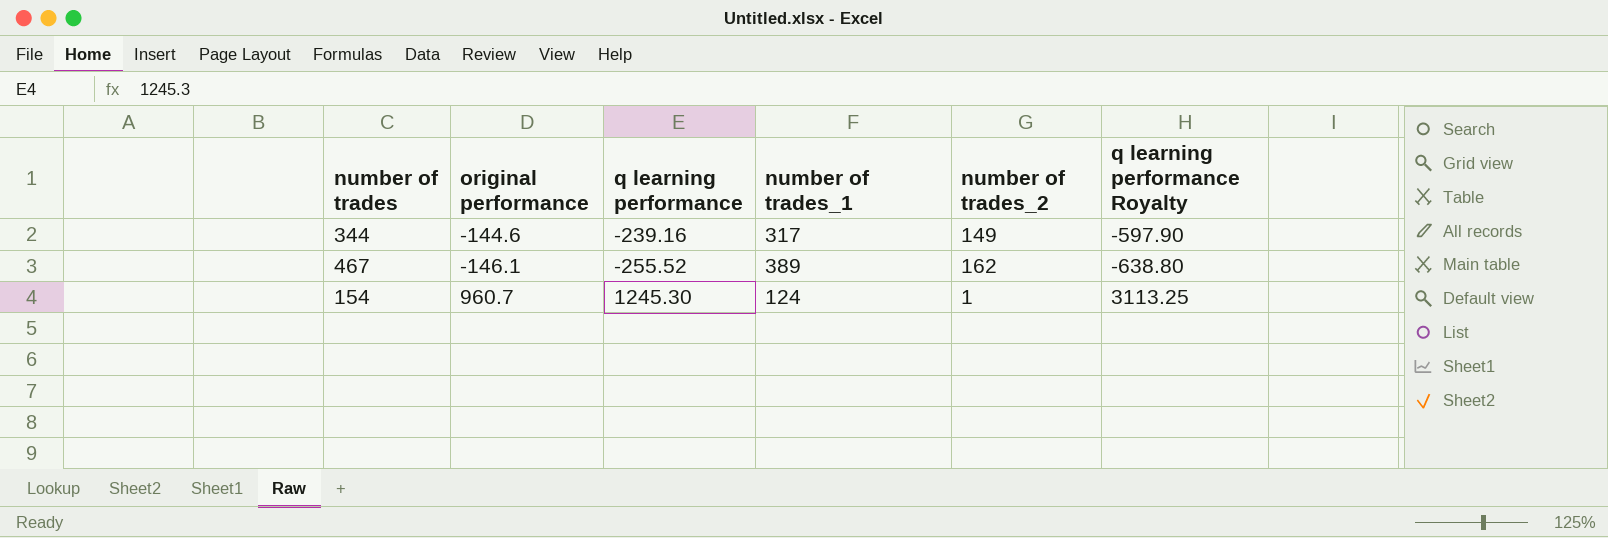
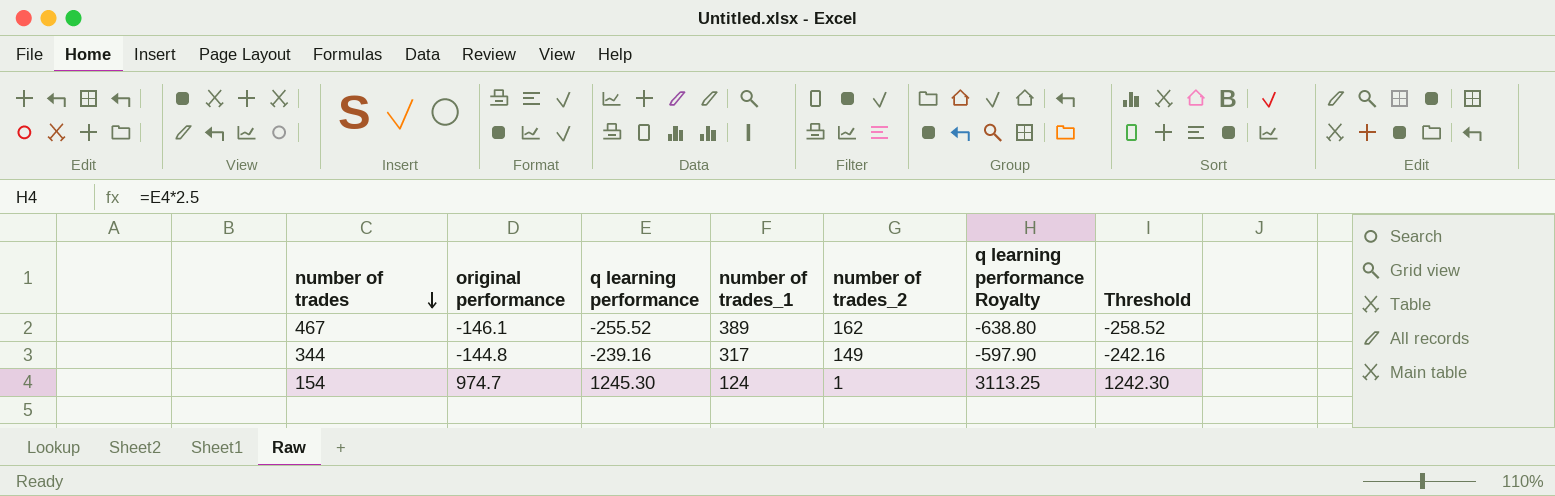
row order: none -> number of trades descending
column Threshold | formula: none -> [q learning performance] - 3
344 | original performance: -144.6 -> -144.8
154 | original performance: 960.7 -> 974.7

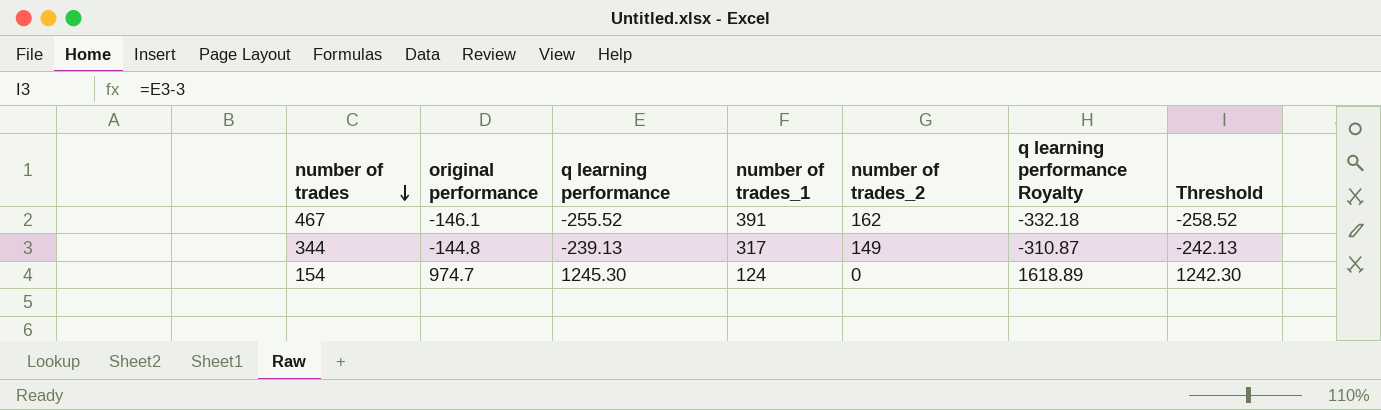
column q learning performance Royalty | formula: [q learning performance] * 2.5 -> [q learning performance] * 1.3
467 | number of trades_1: 389 -> 391
344 | q learning performance: -239.16 -> -239.13
344 | Threshold: -242.16 -> -242.13
154 | number of trades_2: 1 -> 0

